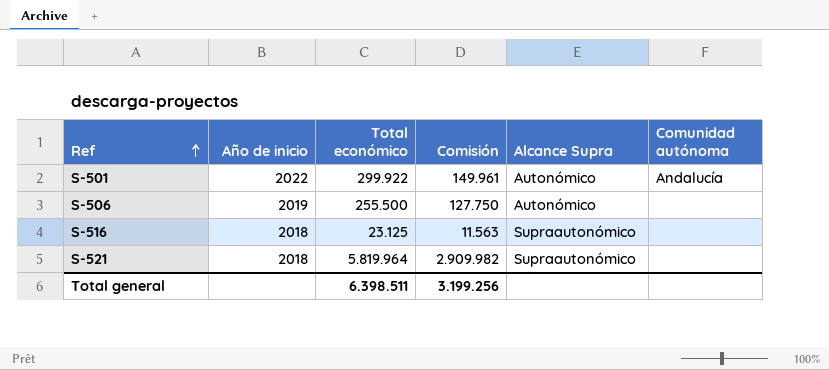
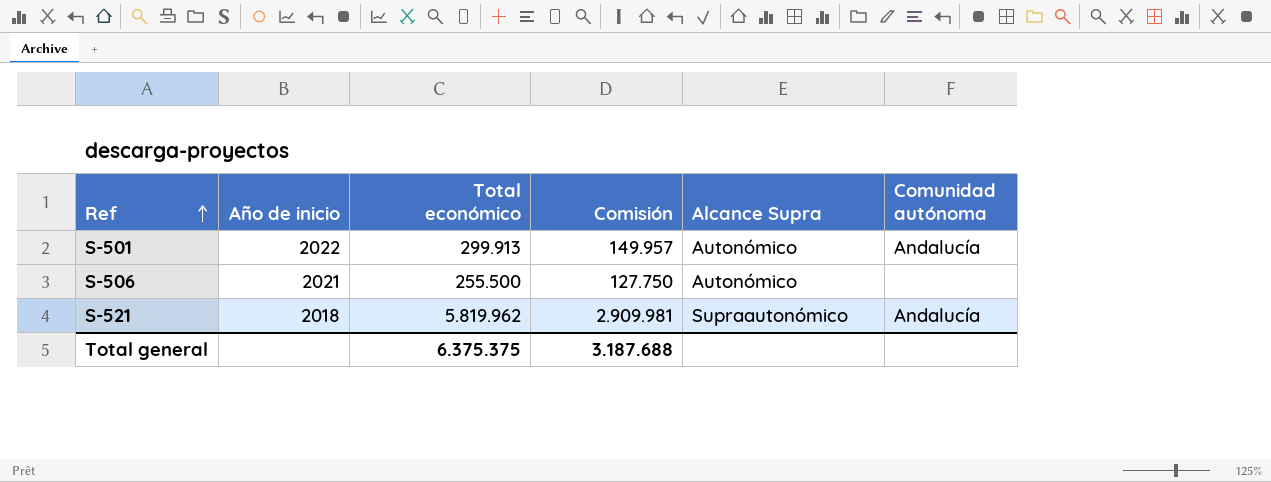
row S-516: 2018 | 23.125 | 11.563 | Supraautonómico | none -> none
S-501 | Total económico: 299.922 -> 299.913
S-501 | Comisión: 149.961 -> 149.957
S-506 | Año de inicio: 2019 -> 2021
S-521 | Total económico: 5.819.964 -> 5.819.962
S-521 | Comisión: 2.909.982 -> 2.909.981
S-521 | Comunidad autónoma: none -> Andalucía
Total general | Total económico: 6.398.511 -> 6.375.375
Total general | Comisión: 3.199.256 -> 3.187.688

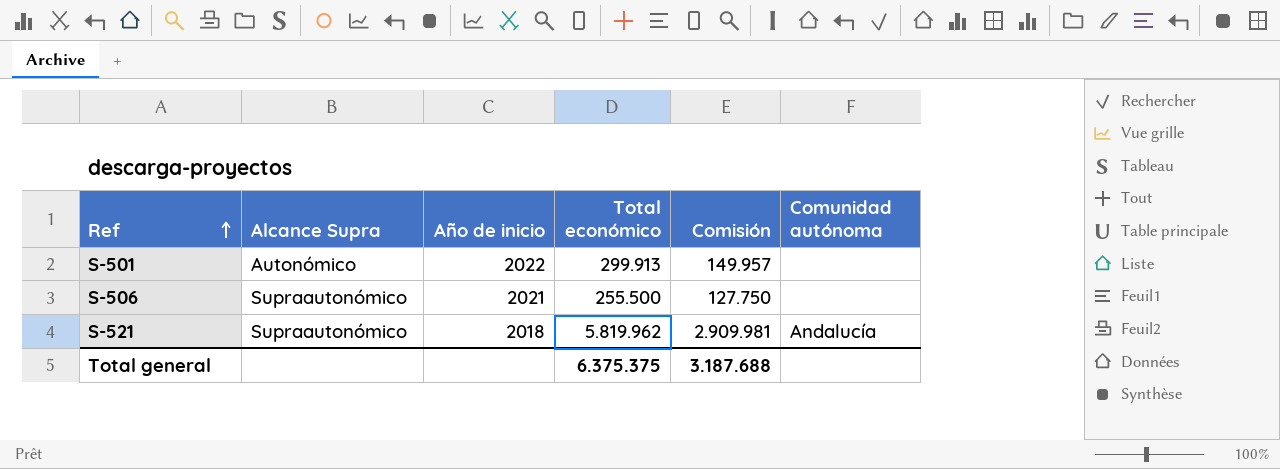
column Alcance Supra | position: 5 -> 2
S-501 | Comunidad autónoma: Andalucía -> none
S-506 | Alcance Supra: Autonómico -> Supraautonómico

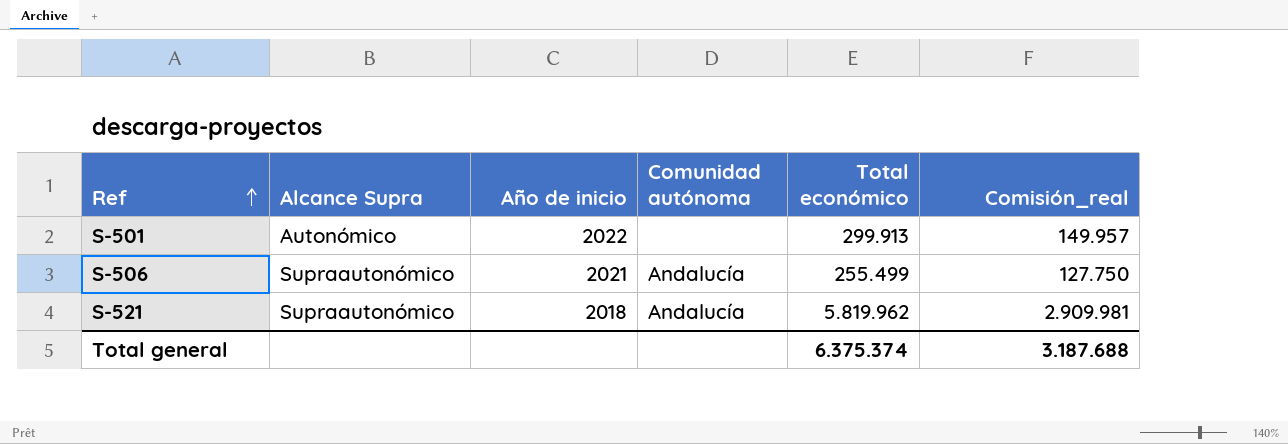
column Comunidad autónoma | position: 6 -> 4
column name: Comisión -> Comisión_real
S-506 | Comunidad autónoma: none -> Andalucía
S-506 | Total económico: 255.500 -> 255.499
Total general | Total económico: 6.375.375 -> 6.375.374

